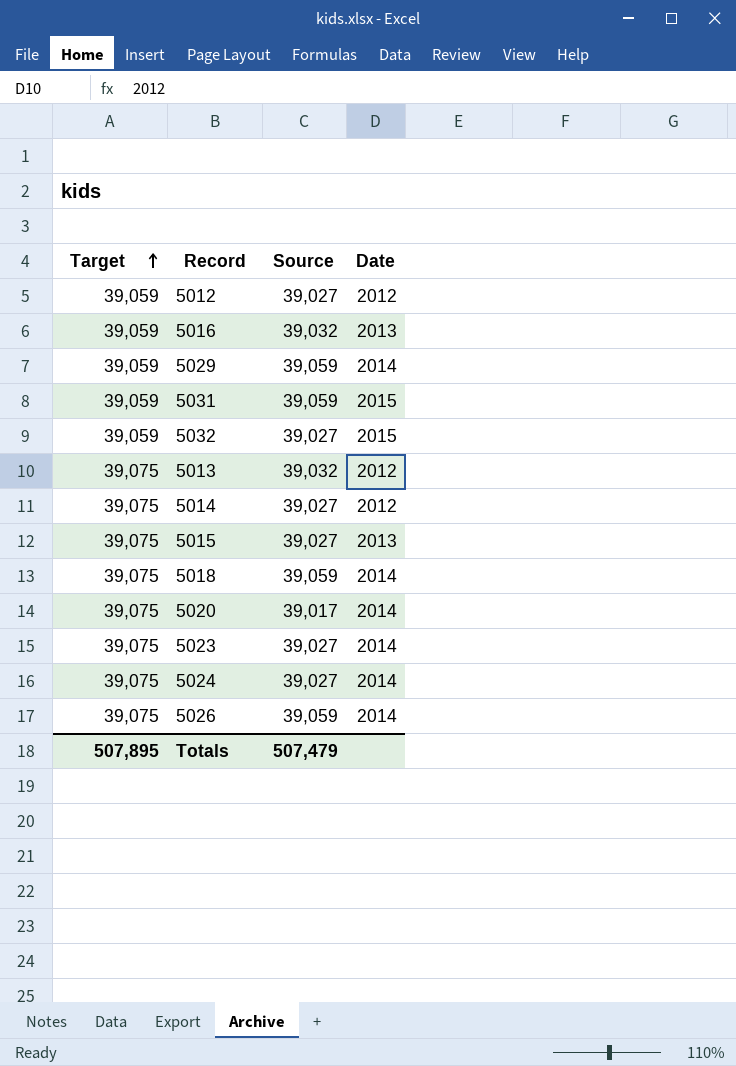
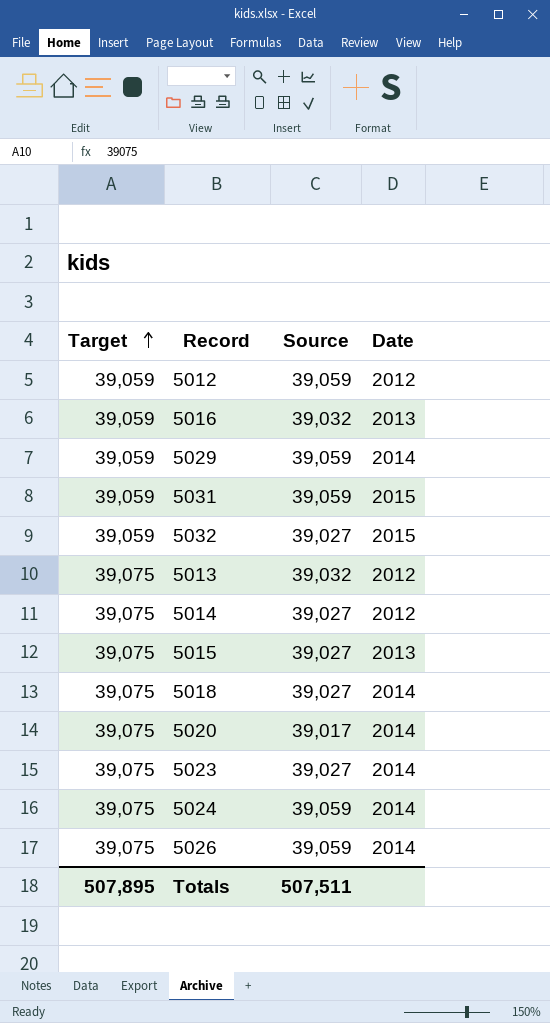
5012 | Source: 39,027 -> 39,059
5018 | Source: 39,059 -> 39,027
5024 | Source: 39,027 -> 39,059
Totals | Source: 507,479 -> 507,511

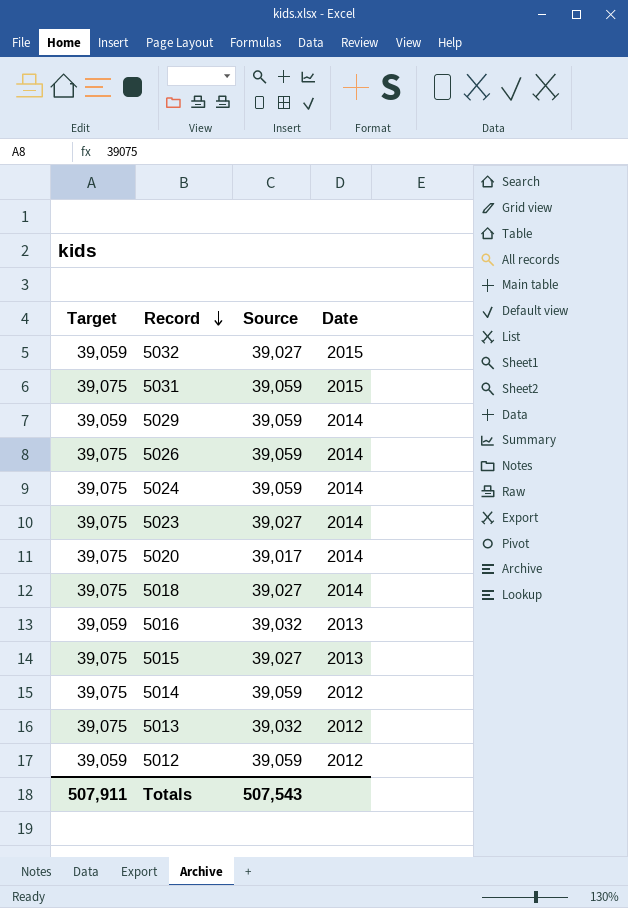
row order: Target ascending -> Record descending
5031 | Target: 39,059 -> 39,075
5014 | Source: 39,027 -> 39,059
Totals | Target: 507,895 -> 507,911
Totals | Source: 507,511 -> 507,543

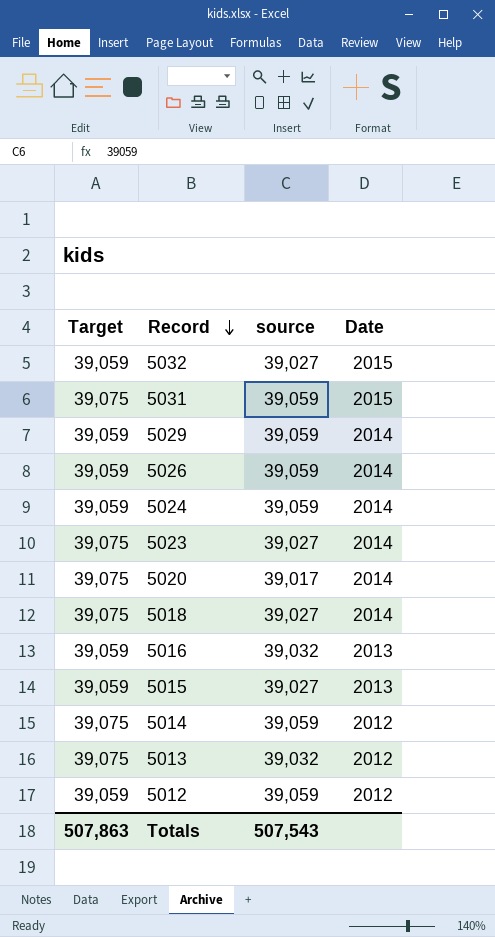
column name: Source -> source
5026 | Target: 39,075 -> 39,059
5024 | Target: 39,075 -> 39,059
5015 | Target: 39,075 -> 39,059
Totals | Target: 507,911 -> 507,863

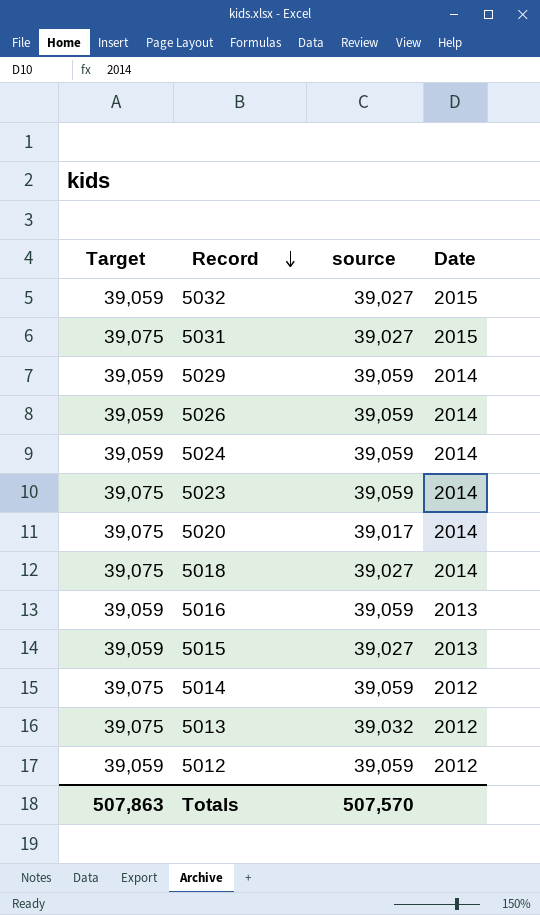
5031 | source: 39,059 -> 39,027
5023 | source: 39,027 -> 39,059
5016 | source: 39,032 -> 39,059
Totals | source: 507,543 -> 507,570

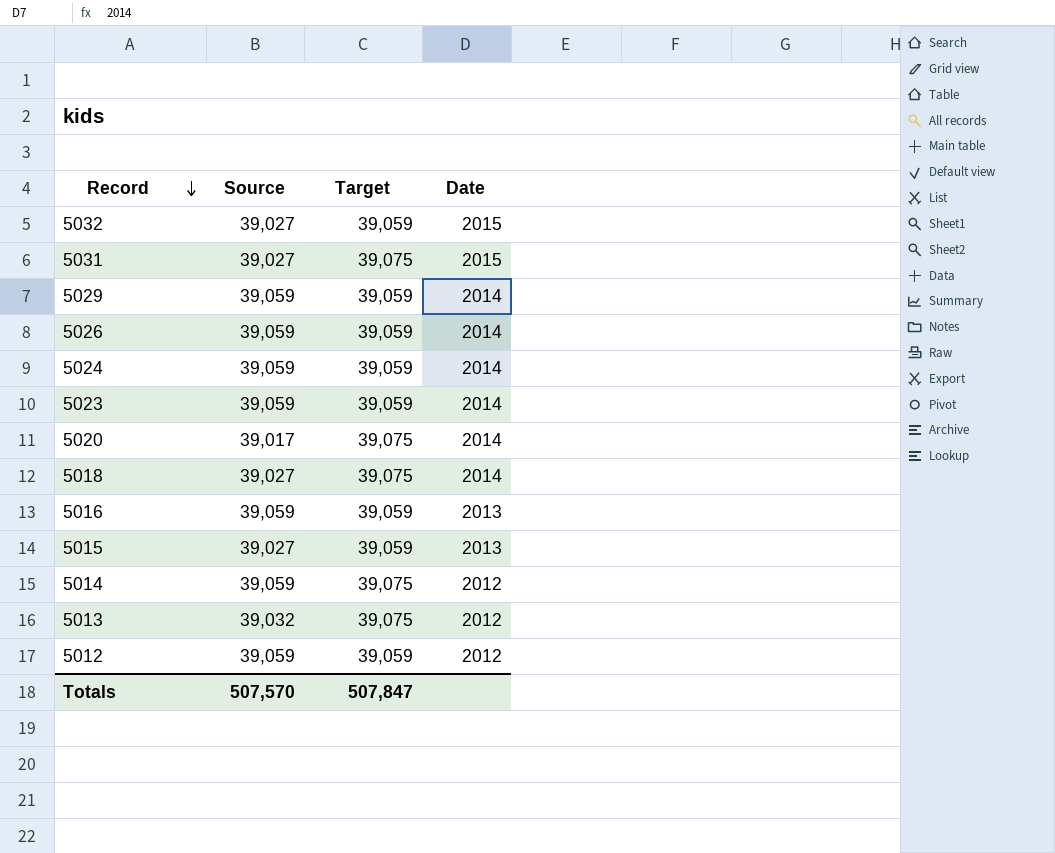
column name: source -> Source
column Target | position: 1 -> 3
5023 | Target: 39,075 -> 39,059
Totals | Target: 507,863 -> 507,847

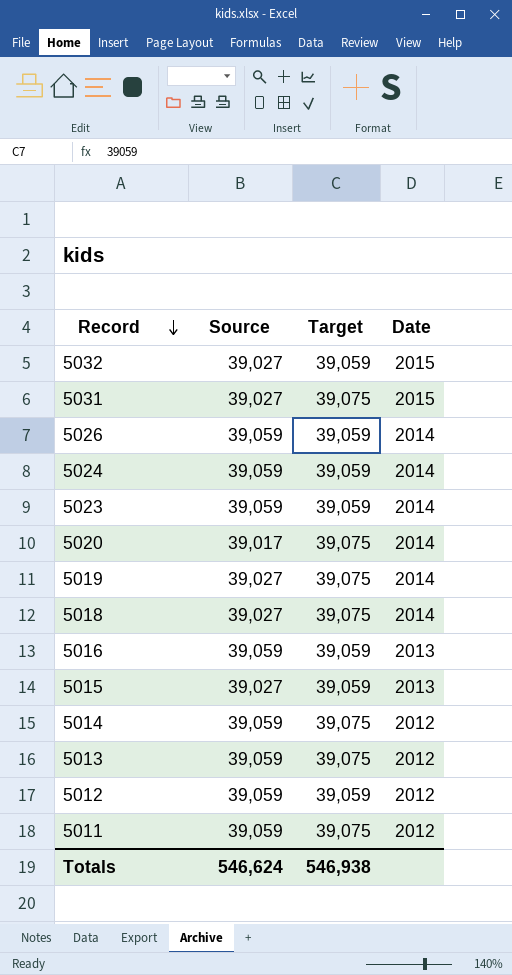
row 5029: 39,059 | 39,059 | 2014 -> none
row 5019: none -> 39,027 | 39,075 | 2014
5013 | Source: 39,032 -> 39,059
row 5011: none -> 39,059 | 39,075 | 2012
Totals | Source: 507,570 -> 546,624
Totals | Target: 507,847 -> 546,938

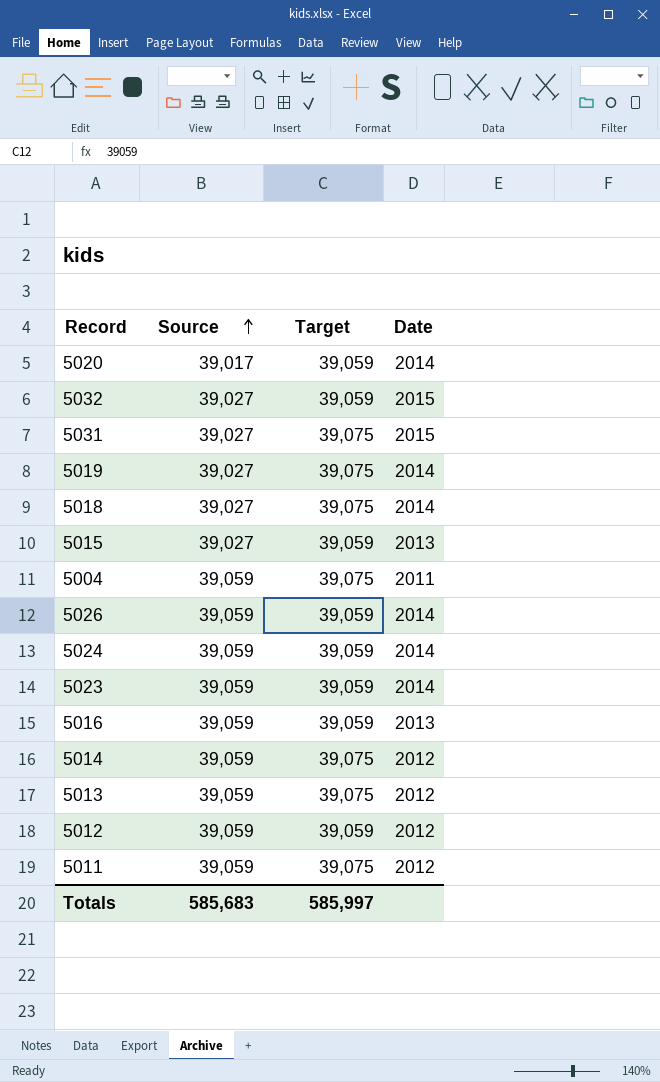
row order: Record descending -> Source ascending
5020 | Target: 39,075 -> 39,059
row 5004: none -> 39,059 | 39,075 | 2011
Totals | Source: 546,624 -> 585,683
Totals | Target: 546,938 -> 585,997

